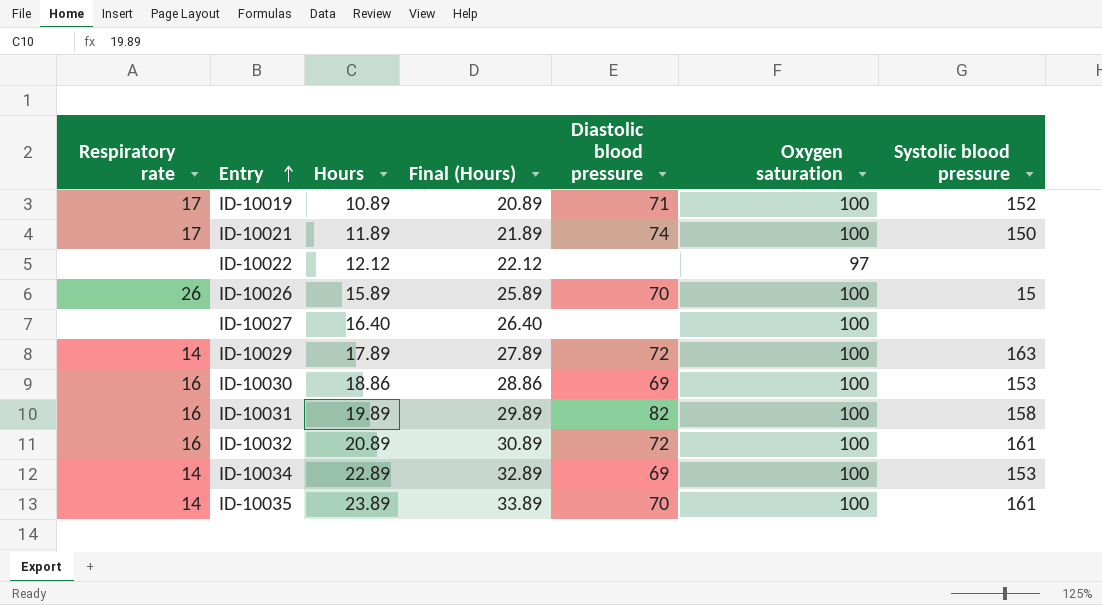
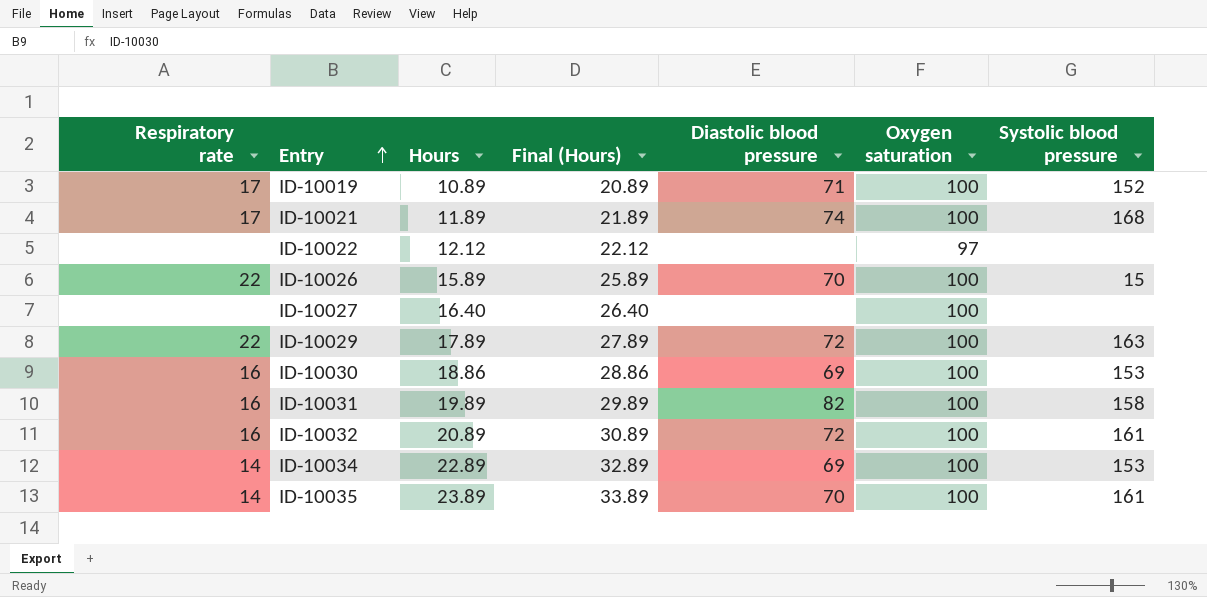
ID-10021 | Systolic blood pressure: 150 -> 168
ID-10026 | Respiratory rate: 26 -> 22
ID-10029 | Respiratory rate: 14 -> 22

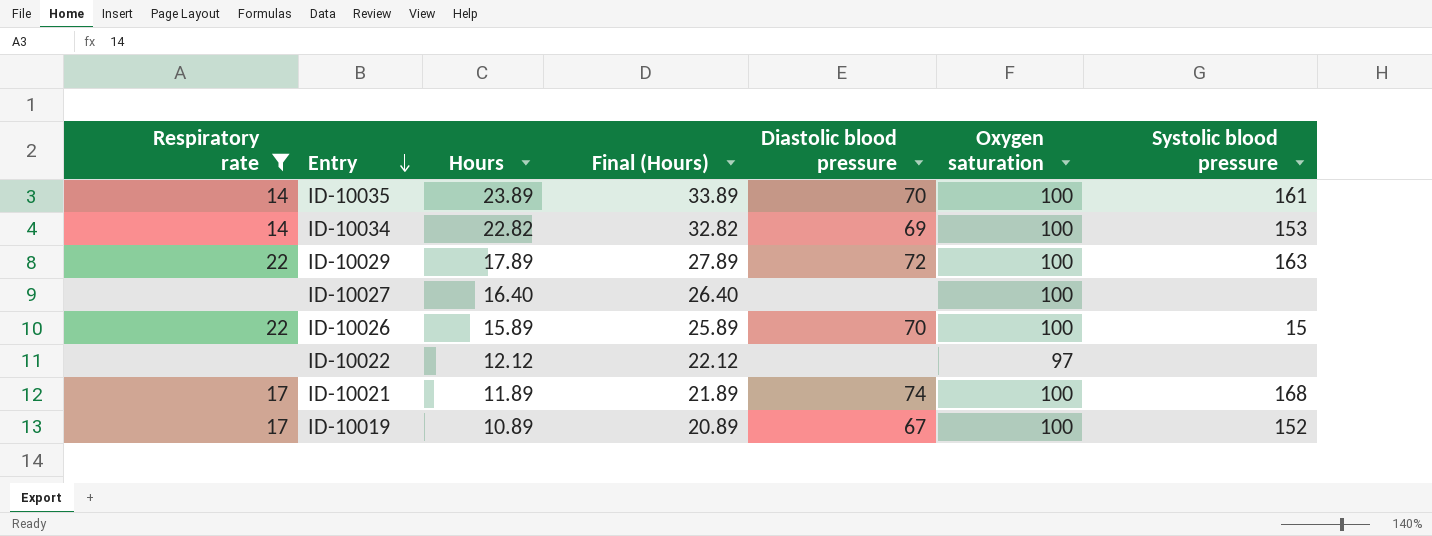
filter: none -> Respiratory rate != 16
row order: Entry ascending -> Entry descending
ID-10034 | Hours: 22.89 -> 22.82
ID-10034 | Final (Hours): 32.89 -> 32.82
ID-10019 | Diastolic blood pressure: 71 -> 67

